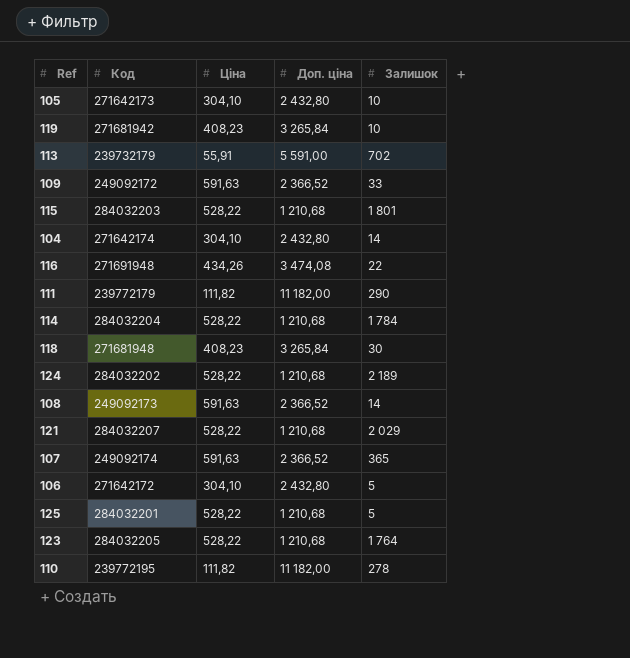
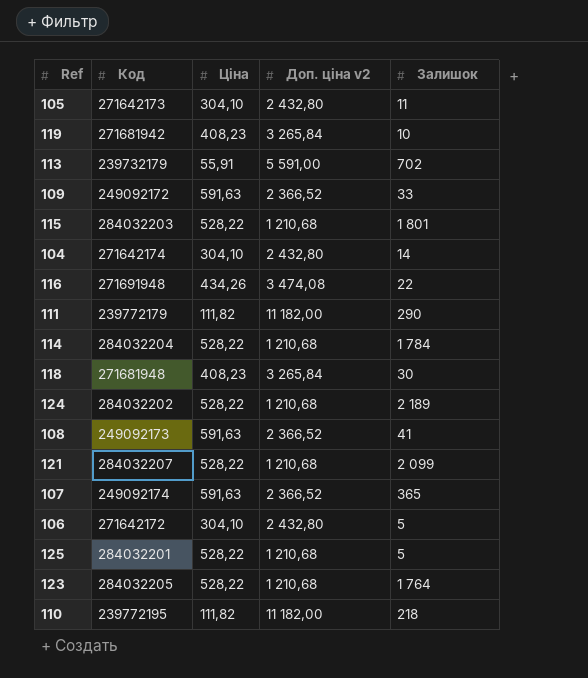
column name: Доп. ціна -> Доп. ціна v2
105 | Залишок: 10 -> 11
108 | Залишок: 14 -> 41
121 | Залишок: 2 029 -> 2 099
110 | Залишок: 278 -> 218

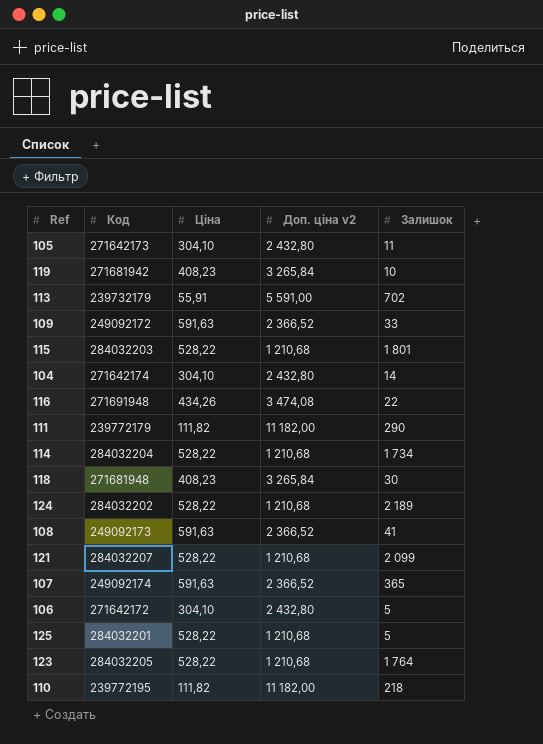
114 | Залишок: 1 784 -> 1 734

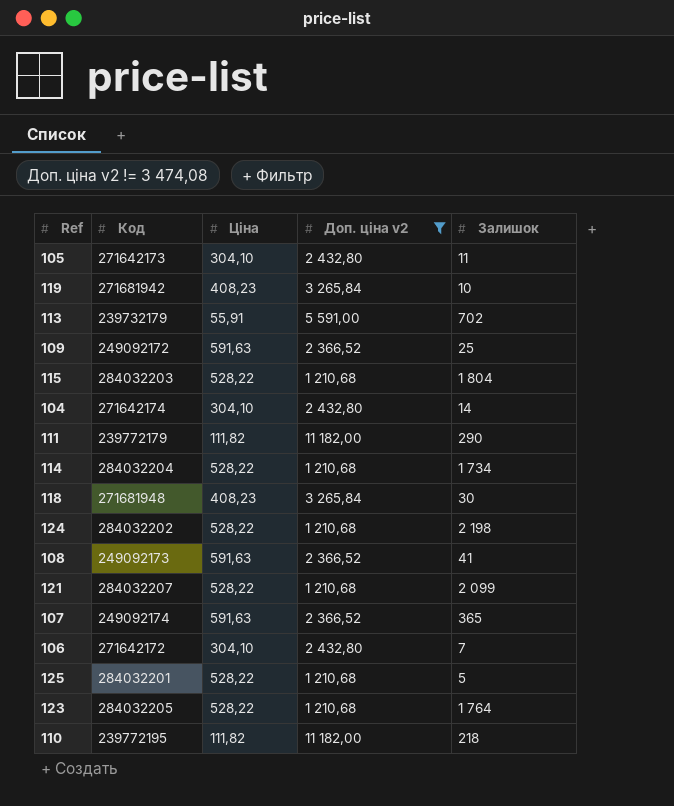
filter: none -> Доп. ціна v2 != 3 474,08
109 | Залишок: 33 -> 25
115 | Залишок: 1 801 -> 1 804
124 | Залишок: 2 189 -> 2 198
106 | Залишок: 5 -> 7

